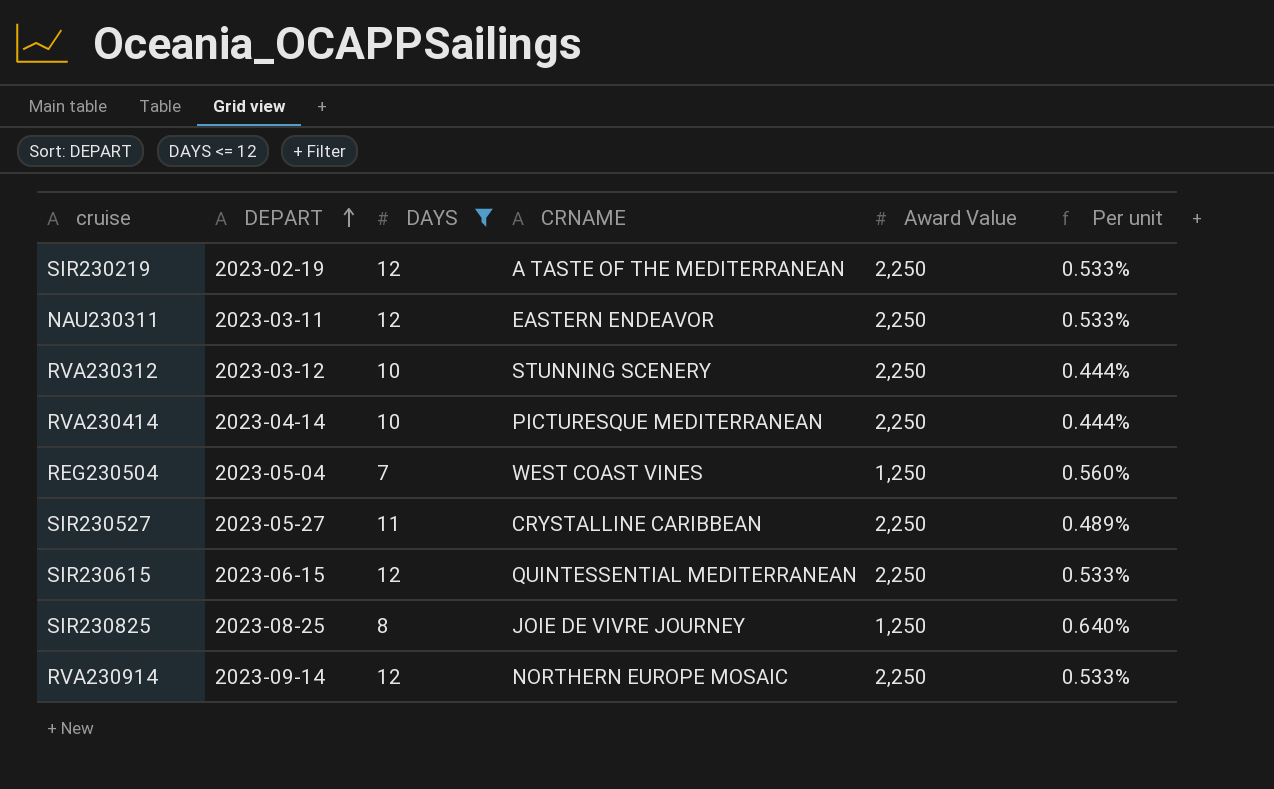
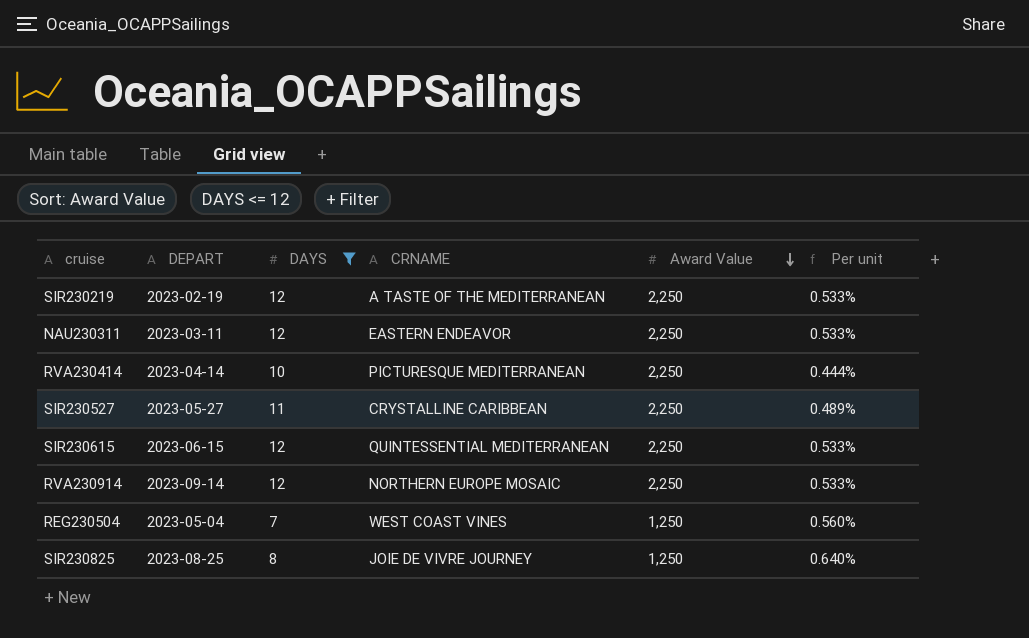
row order: DEPART ascending -> Award Value descending
row RVA230312: 2023-03-12 | 10 | STUNNING SCENERY | 2,250 | 0.444% -> none

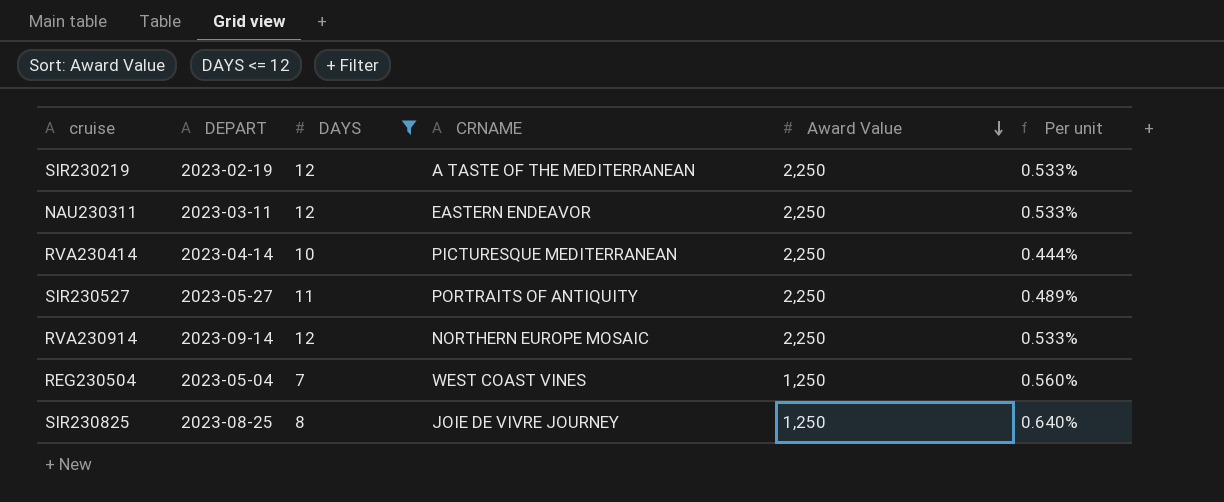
row SIR230615: 2023-06-15 | 12 | QUINTESSENTIAL MEDITERRANEAN | 2,250 | 0.533% -> none
SIR230527 | CRNAME: CRYSTALLINE CARIBBEAN -> PORTRAITS OF ANTIQUITY

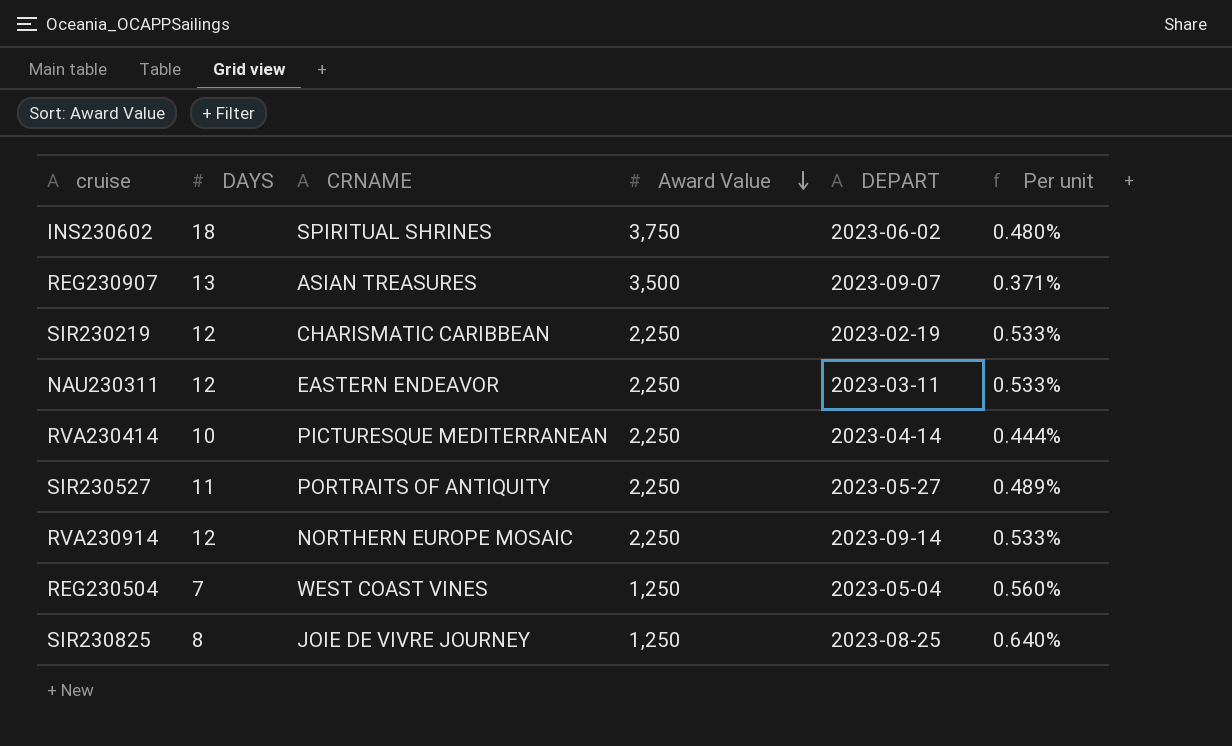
filter: DAYS <= 12 -> none
column DEPART | position: 2 -> 5
SIR230219 | CRNAME: A TASTE OF THE MEDITERRANEAN -> CHARISMATIC CARIBBEAN

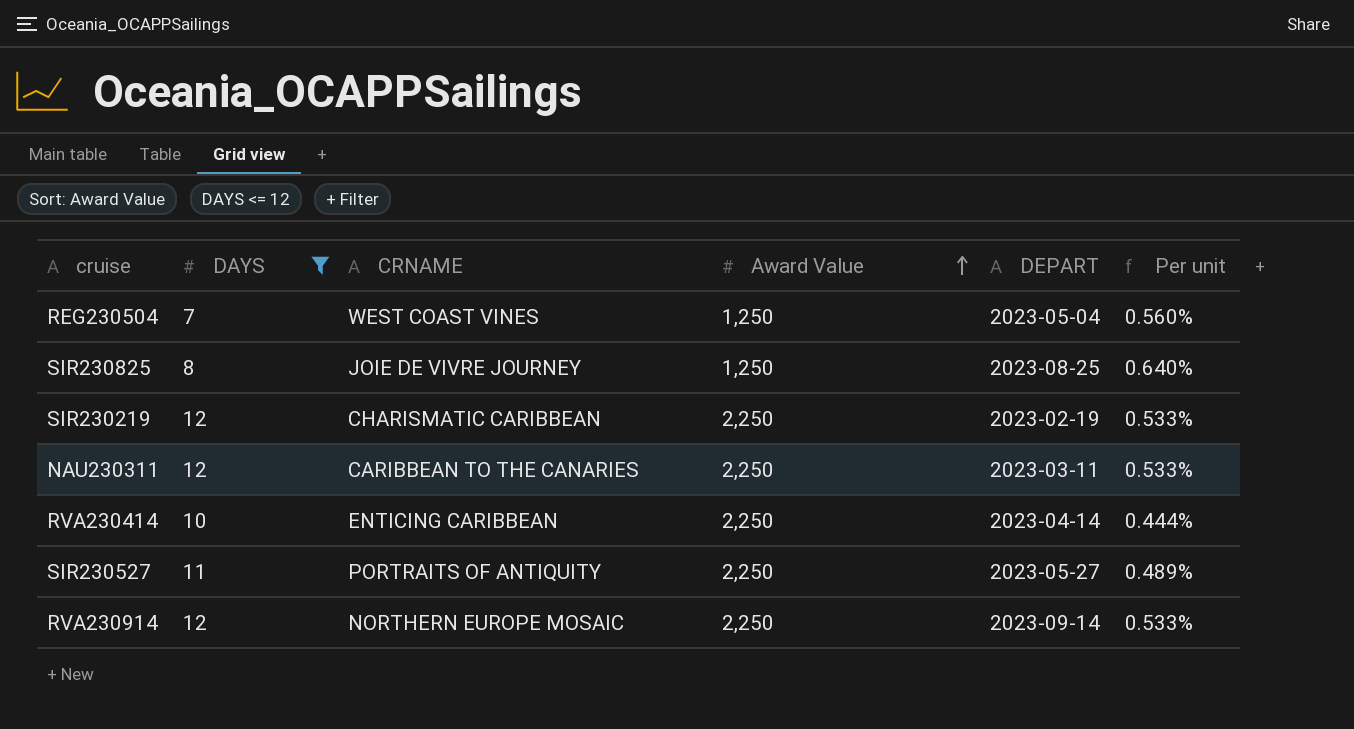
filter: none -> DAYS <= 12
row order: Award Value descending -> Award Value ascending
NAU230311 | CRNAME: EASTERN ENDEAVOR -> CARIBBEAN TO THE CANARIES
RVA230414 | CRNAME: PICTURESQUE MEDITERRANEAN -> ENTICING CARIBBEAN

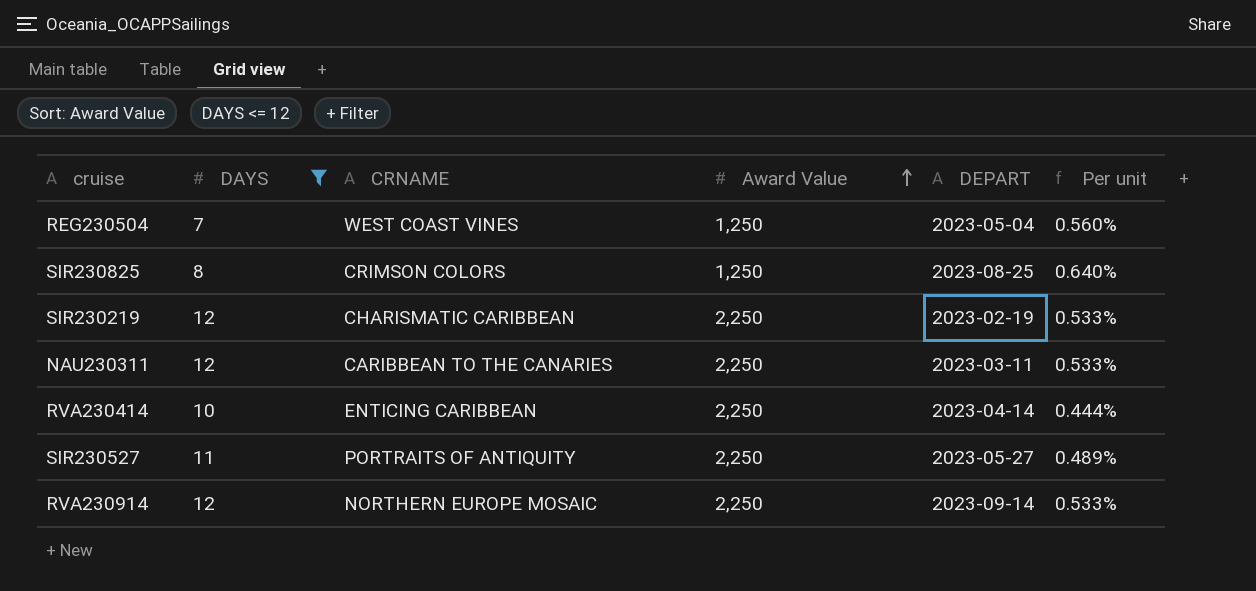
SIR230825 | CRNAME: JOIE DE VIVRE JOURNEY -> CRIMSON COLORS

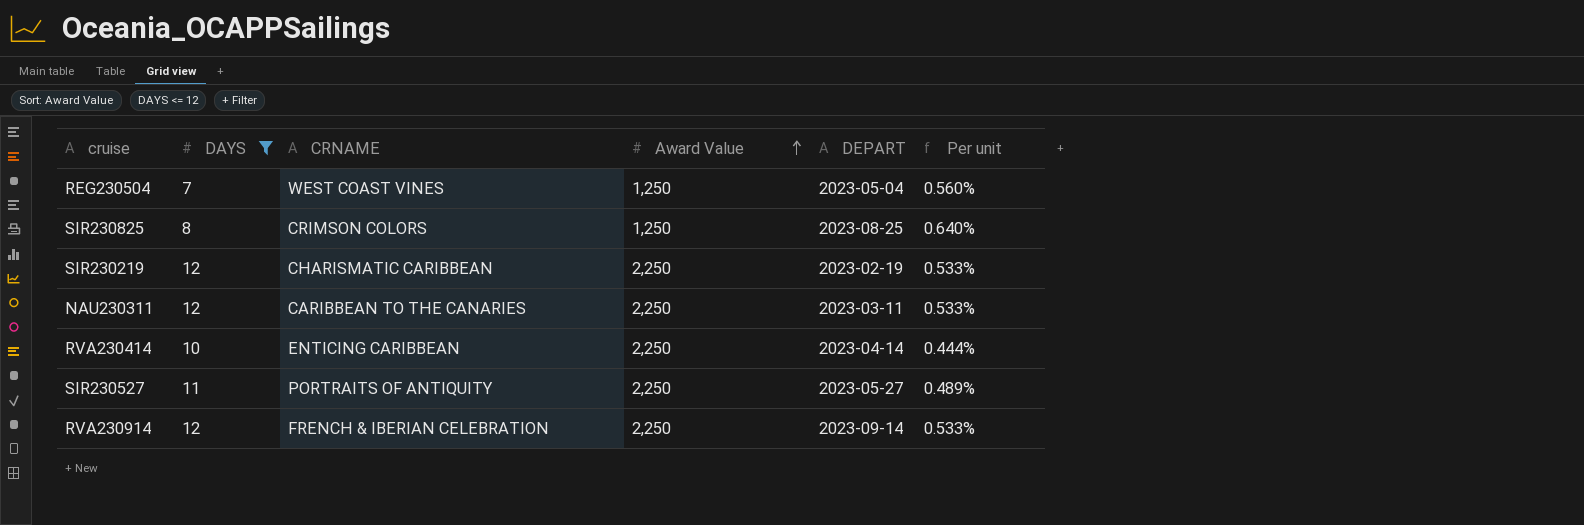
RVA230914 | CRNAME: NORTHERN EUROPE MOSAIC -> FRENCH & IBERIAN CELEBRATION

